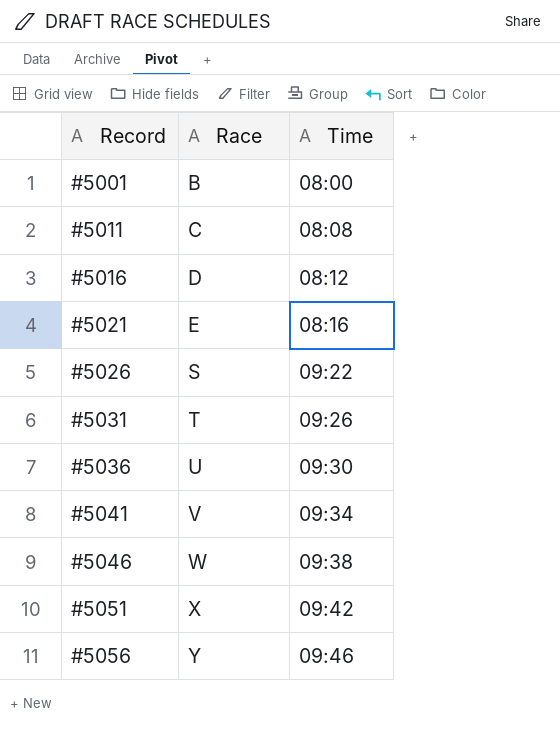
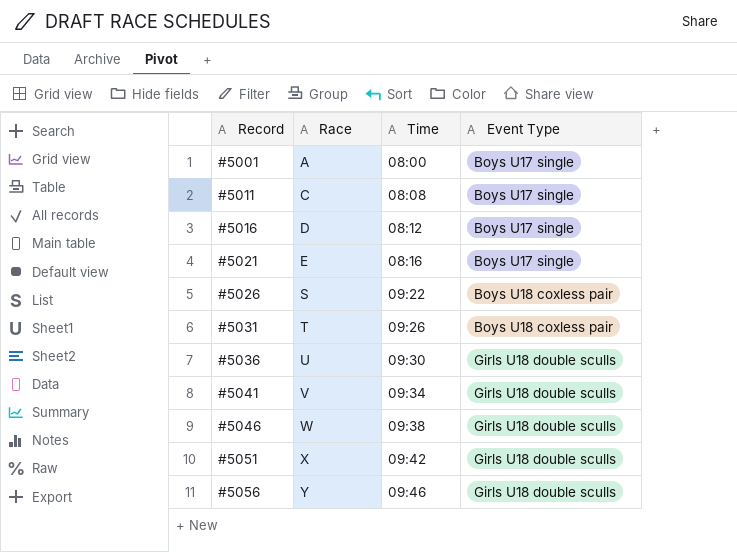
column Event Type | position: none -> 4
#5001 | Race: B -> A

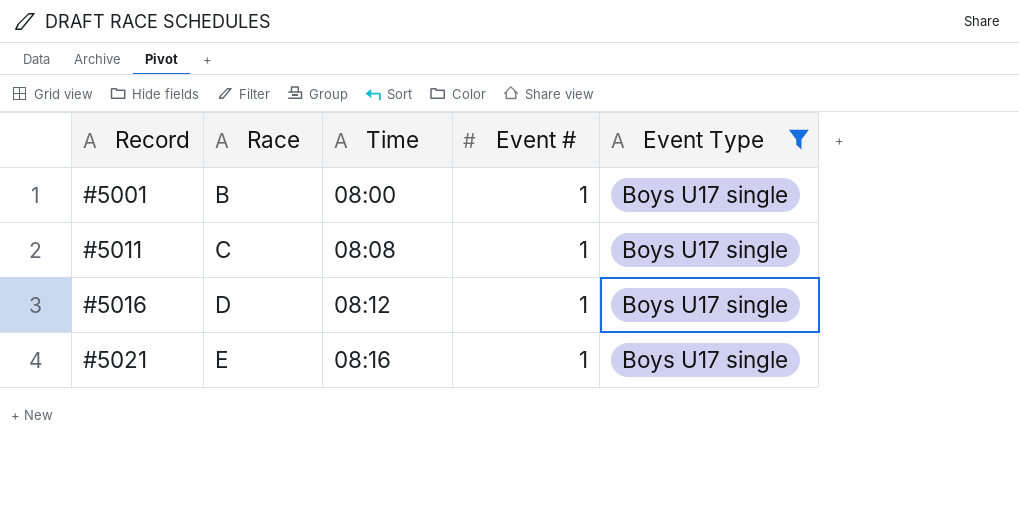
filter: none -> Event Type = Boys U17 single
column Event # | position: none -> 4
#5001 | Race: A -> B

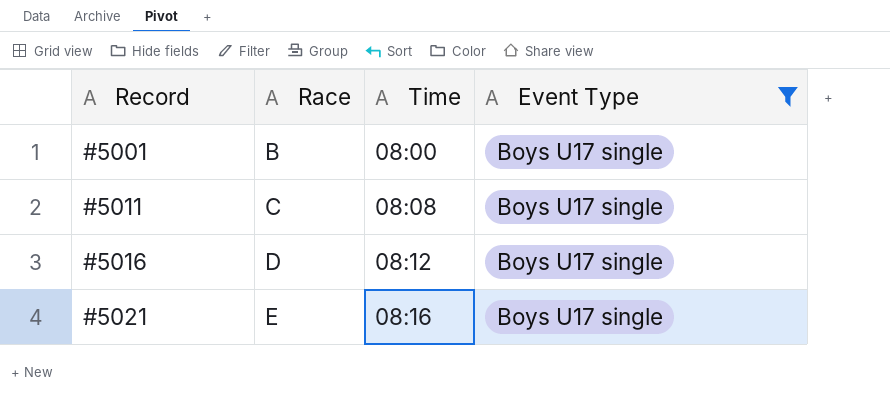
column Event # | position: 4 -> none

